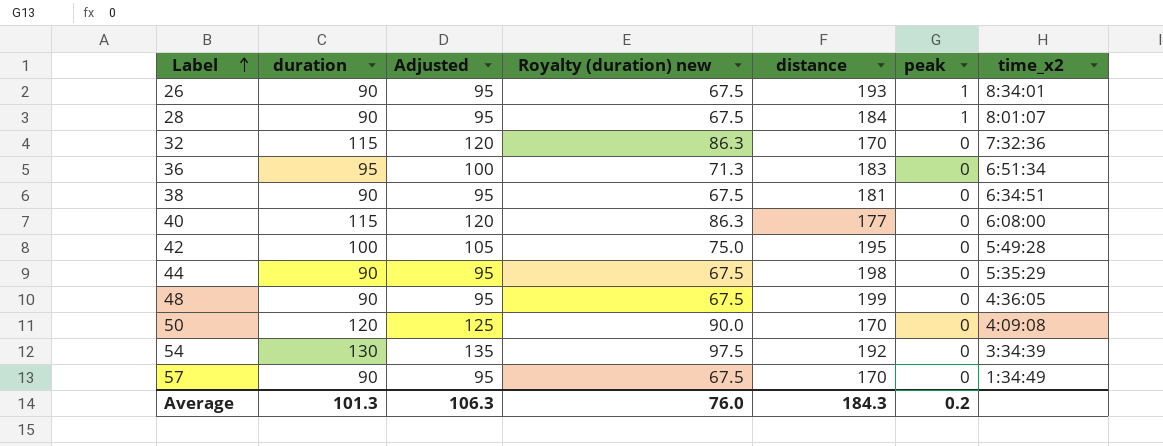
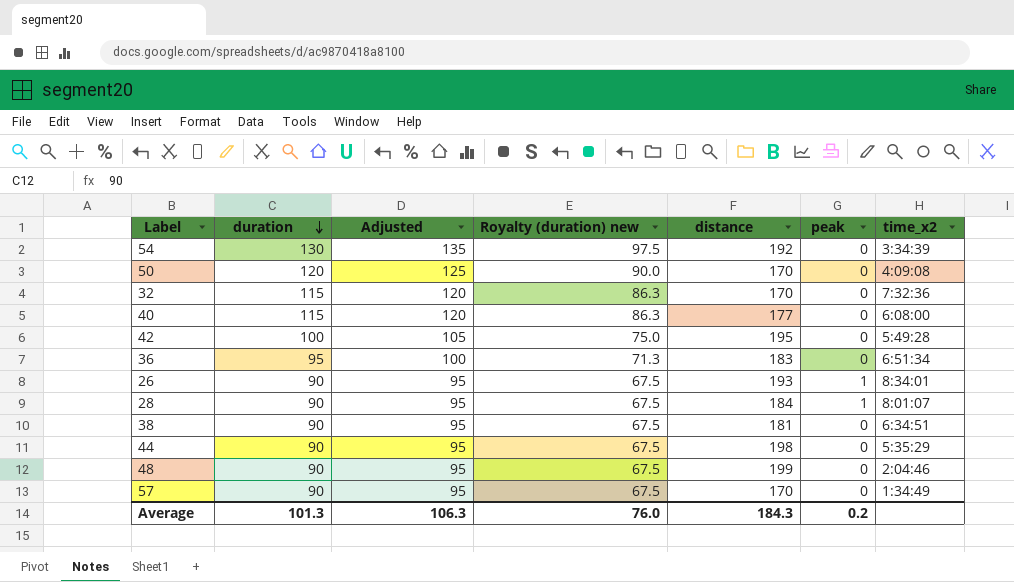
row order: Label ascending -> duration descending
48 | time_x2: 4:36:05 -> 2:04:46

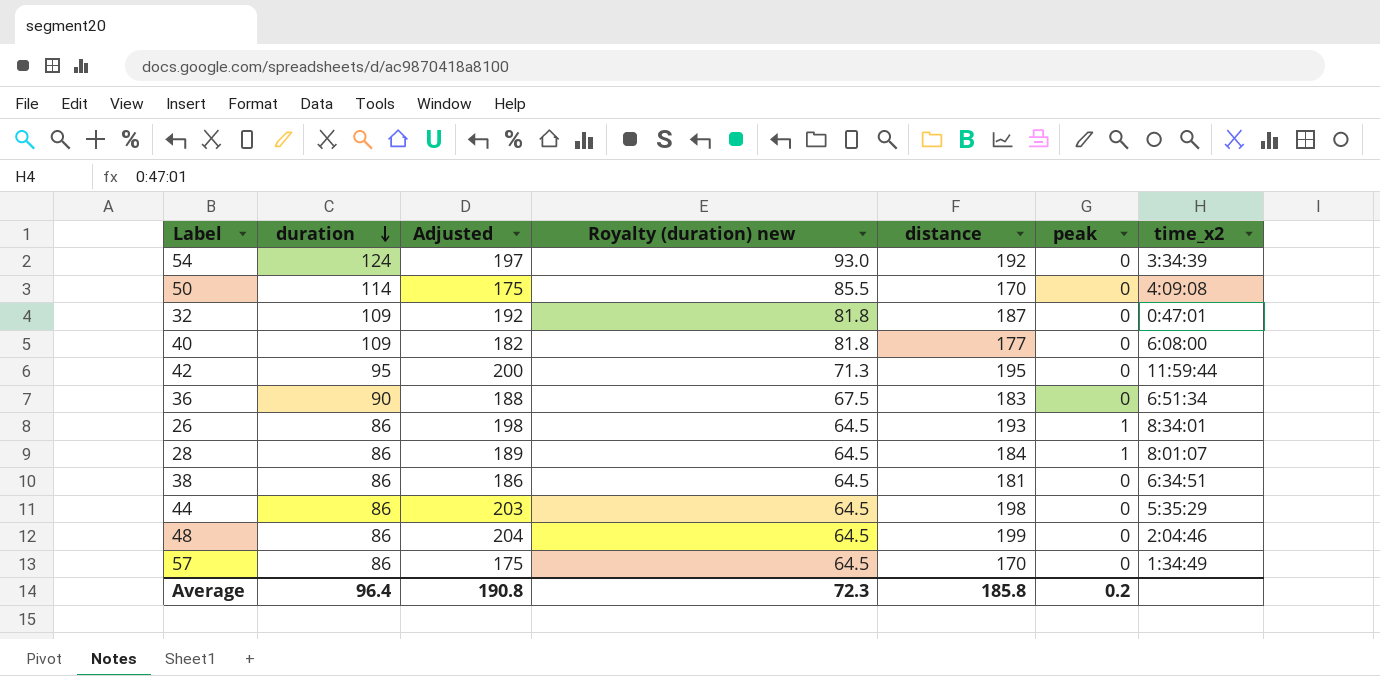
column Adjusted | formula: [duration] + 5 -> [distance] + 5
54 | duration: 130 -> 124
54 | Royalty (duration) new: 97.5 -> 93.0
50 | duration: 120 -> 114
50 | Royalty (duration) new: 90.0 -> 85.5
32 | duration: 115 -> 109
32 | Royalty (duration) new: 86.3 -> 81.8
32 | distance: 170 -> 187
32 | time_x2: 7:32:36 -> 0:47:01
40 | duration: 115 -> 109
40 | Royalty (duration) new: 86.3 -> 81.8
42 | duration: 100 -> 95
42 | Royalty (duration) new: 75.0 -> 71.3
42 | time_x2: 5:49:28 -> 11:59:44
36 | duration: 95 -> 90
36 | Royalty (duration) new: 71.3 -> 67.5
26 | duration: 90 -> 86
26 | Royalty (duration) new: 67.5 -> 64.5
28 | duration: 90 -> 86
28 | Royalty (duration) new: 67.5 -> 64.5
38 | duration: 90 -> 86
38 | Royalty (duration) new: 67.5 -> 64.5
44 | duration: 90 -> 86
44 | Royalty (duration) new: 67.5 -> 64.5
48 | duration: 90 -> 86
48 | Royalty (duration) new: 67.5 -> 64.5
57 | duration: 90 -> 86
57 | Royalty (duration) new: 67.5 -> 64.5
Average | duration: 101.3 -> 96.4
Average | Adjusted: 106.3 -> 190.8
Average | Royalty (duration) new: 76.0 -> 72.3
Average | distance: 184.3 -> 185.8

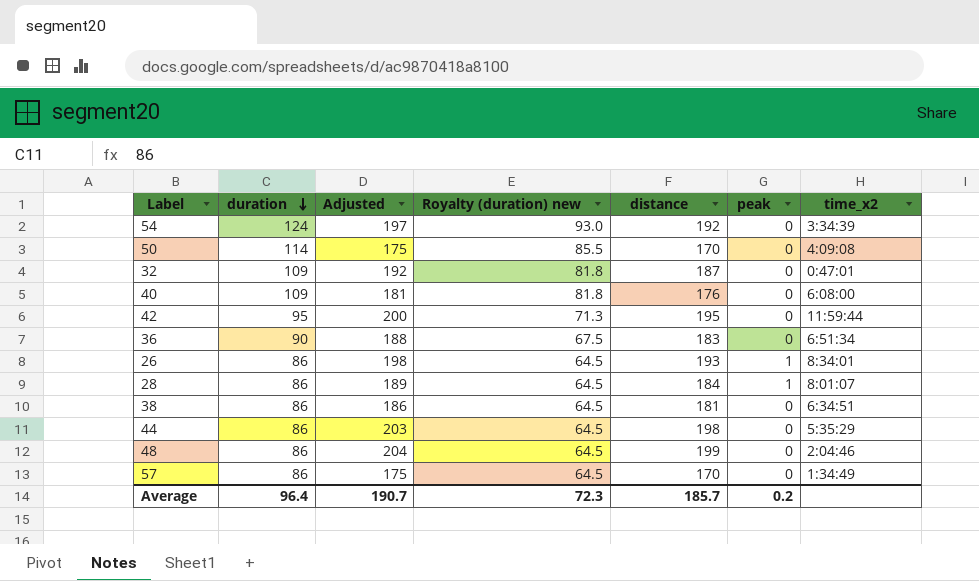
40 | Adjusted: 182 -> 181
40 | distance: 177 -> 176
Average | Adjusted: 190.8 -> 190.7
Average | distance: 185.8 -> 185.7

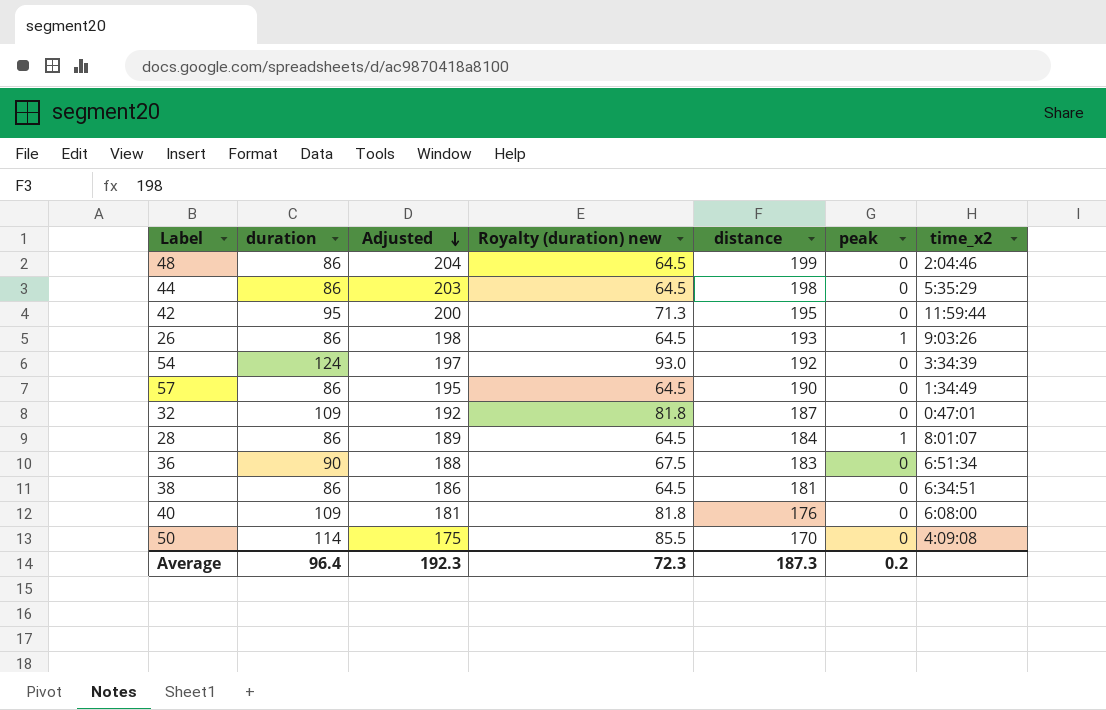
row order: duration descending -> Adjusted descending
26 | time_x2: 8:34:01 -> 9:03:26
57 | Adjusted: 175 -> 195
57 | distance: 170 -> 190
Average | Adjusted: 190.7 -> 192.3
Average | distance: 185.7 -> 187.3

